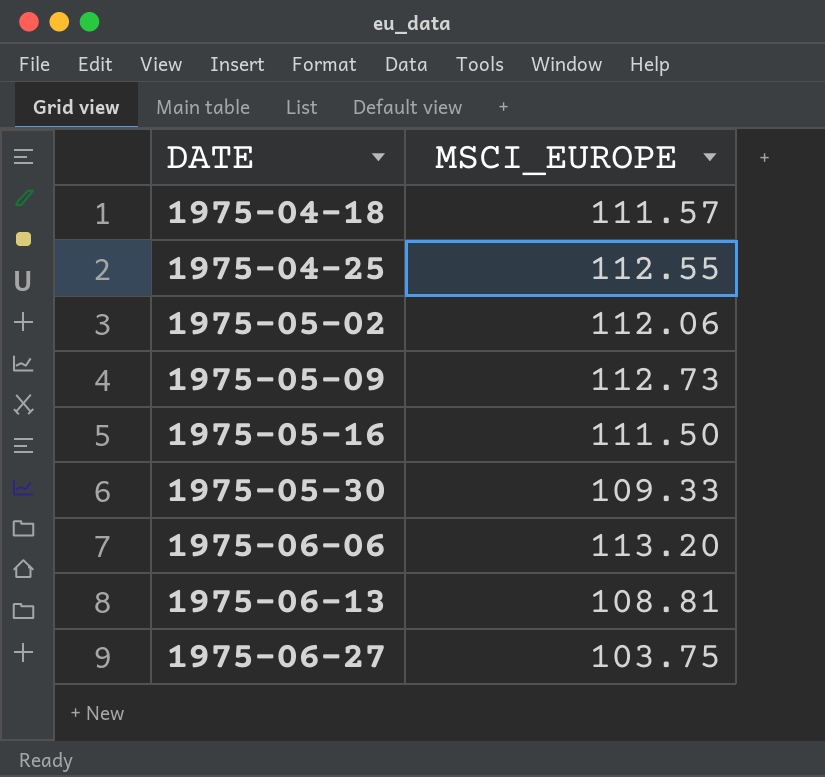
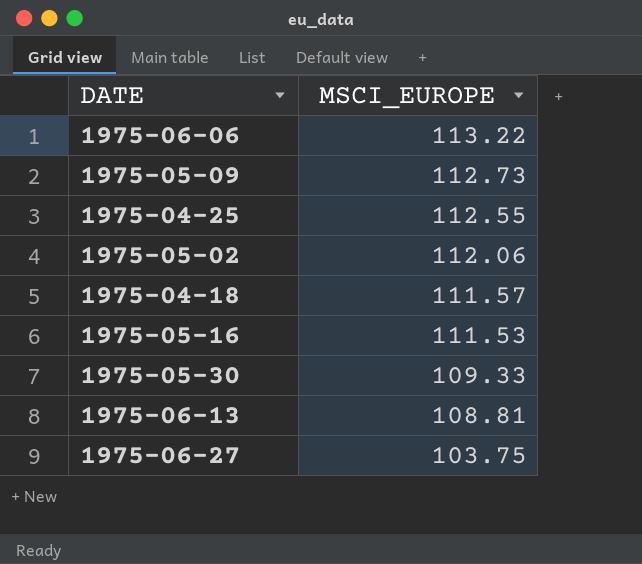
row order: DATE ascending -> MSCI_EUROPE descending
1975-06-06 | MSCI_EUROPE: 113.20 -> 113.22
1975-05-16 | MSCI_EUROPE: 111.50 -> 111.53

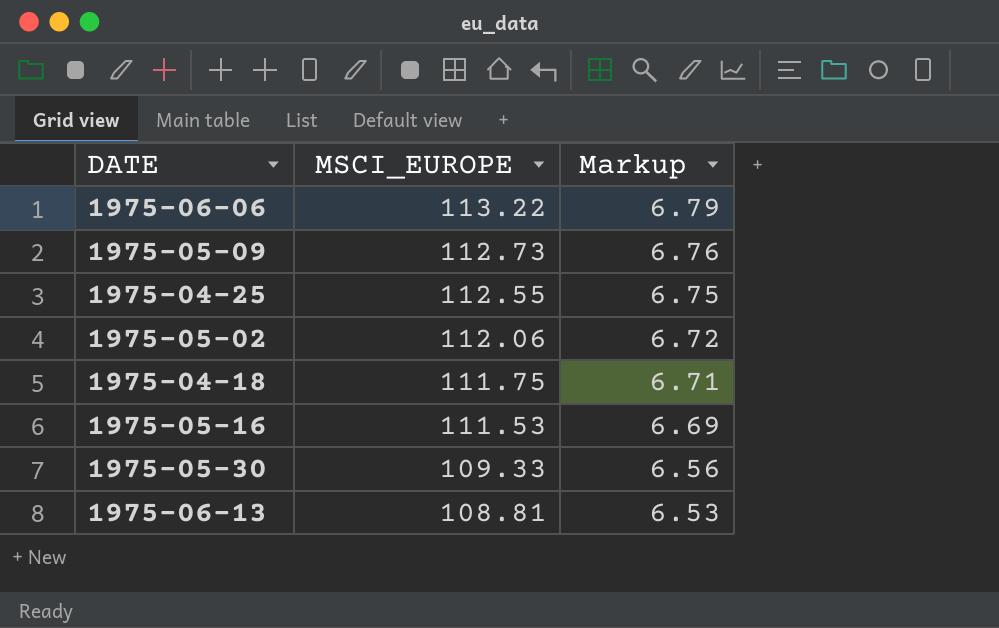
column Markup | formula: none -> [MSCI_EUROPE] * 0.06
row 1975-06-27: 103.75 -> none
1975-04-18 | MSCI_EUROPE: 111.57 -> 111.75

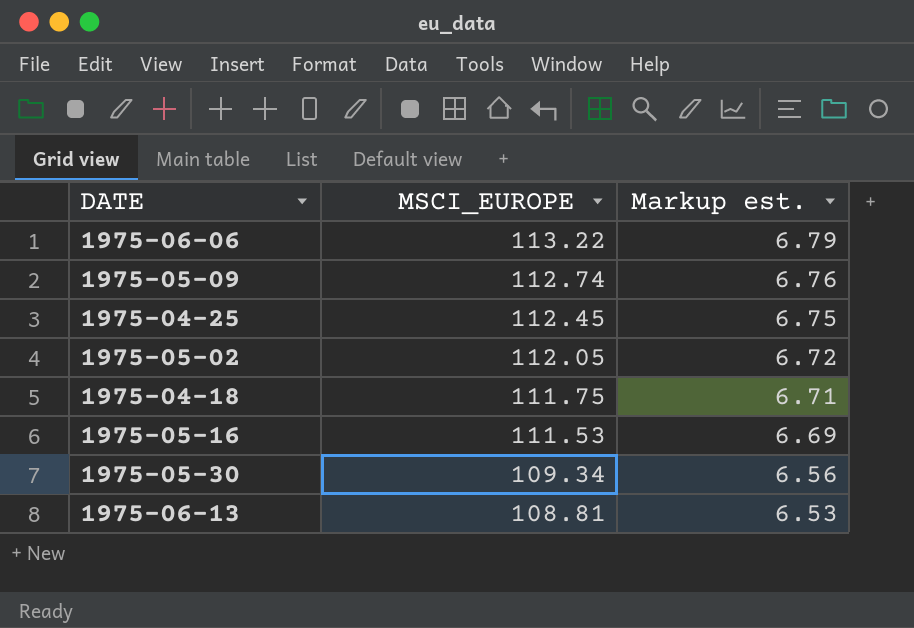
column name: Markup -> Markup est.
1975-05-09 | MSCI_EUROPE: 112.73 -> 112.74
1975-04-25 | MSCI_EUROPE: 112.55 -> 112.45
1975-05-02 | MSCI_EUROPE: 112.06 -> 112.05
1975-05-30 | MSCI_EUROPE: 109.33 -> 109.34

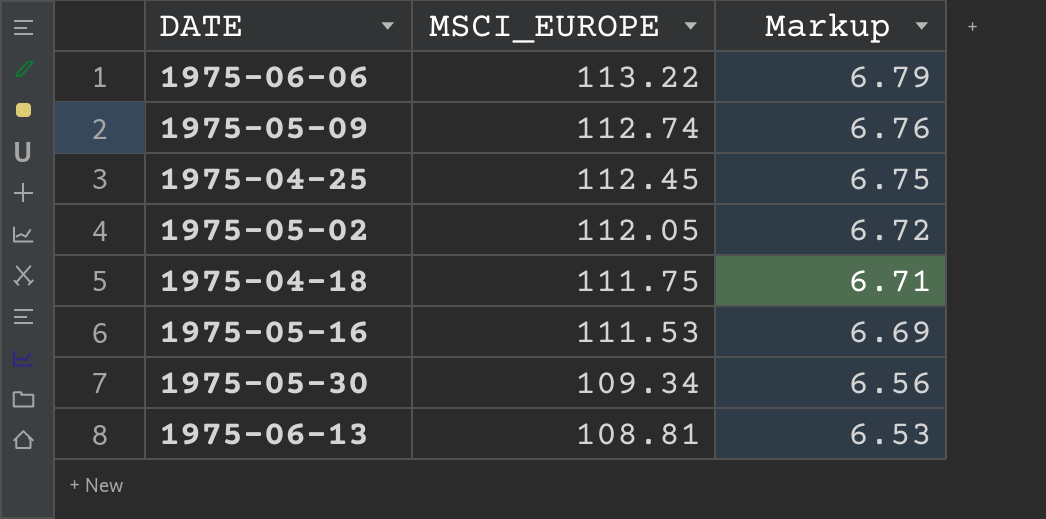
column name: Markup est. -> Markup

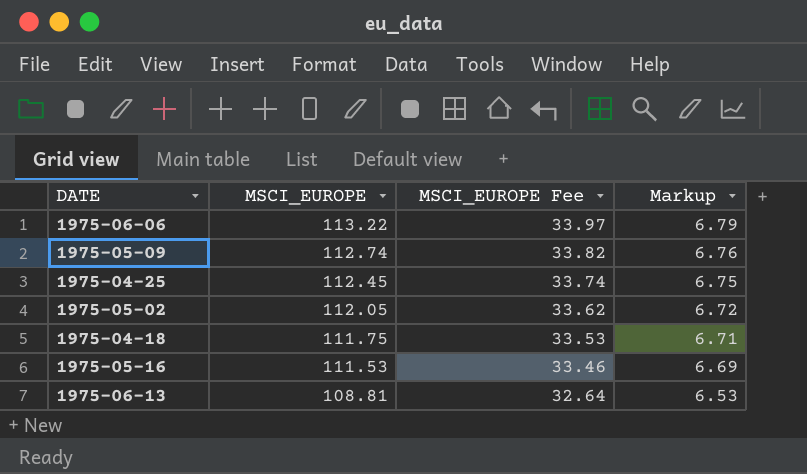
column MSCI_EUROPE Fee | formula: none -> [MSCI_EUROPE] * 0.3
row 1975-05-30: 109.34 | 6.56 -> none

